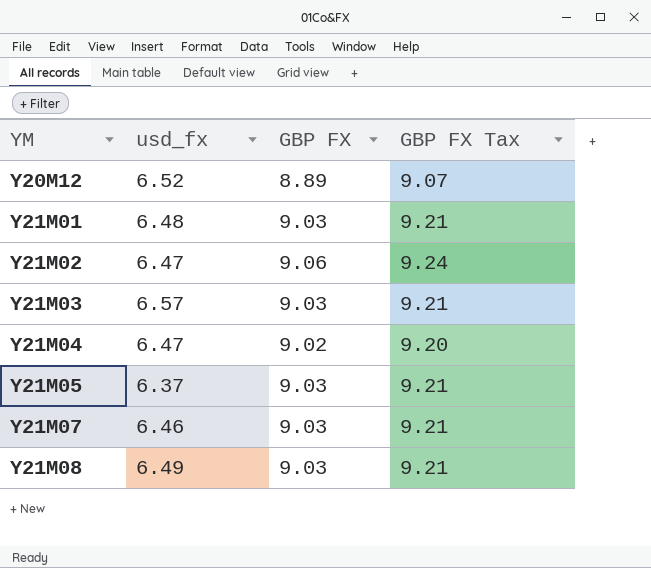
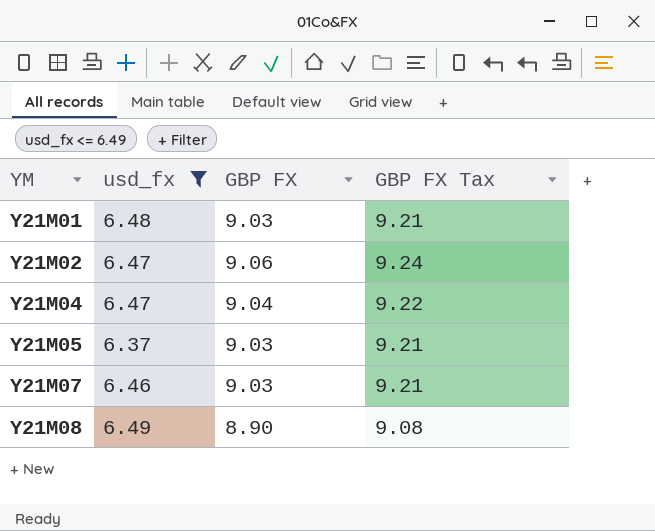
filter: none -> usd_fx <= 6.49
Y21M04 | GBP FX: 9.02 -> 9.04
Y21M04 | GBP FX Tax: 9.20 -> 9.22
Y21M08 | GBP FX: 9.03 -> 8.90
Y21M08 | GBP FX Tax: 9.21 -> 9.08

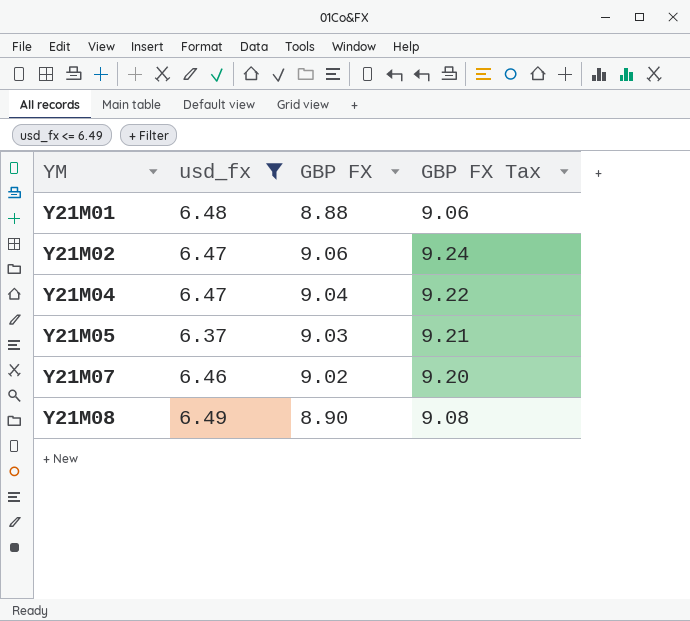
Y21M01 | GBP FX: 9.03 -> 8.88
Y21M01 | GBP FX Tax: 9.21 -> 9.06
Y21M07 | GBP FX: 9.03 -> 9.02
Y21M07 | GBP FX Tax: 9.21 -> 9.20

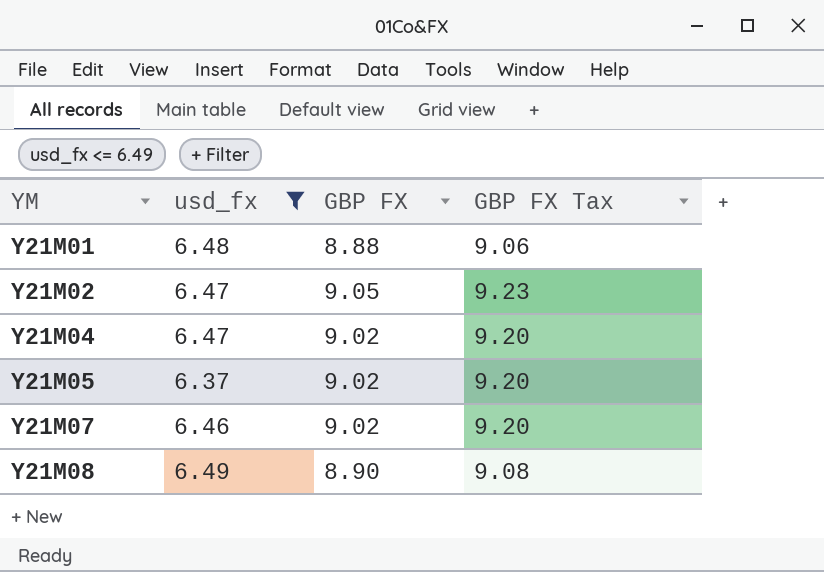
Y21M02 | GBP FX: 9.06 -> 9.05
Y21M02 | GBP FX Tax: 9.24 -> 9.23
Y21M04 | GBP FX: 9.04 -> 9.02
Y21M04 | GBP FX Tax: 9.22 -> 9.20
Y21M05 | GBP FX: 9.03 -> 9.02
Y21M05 | GBP FX Tax: 9.21 -> 9.20

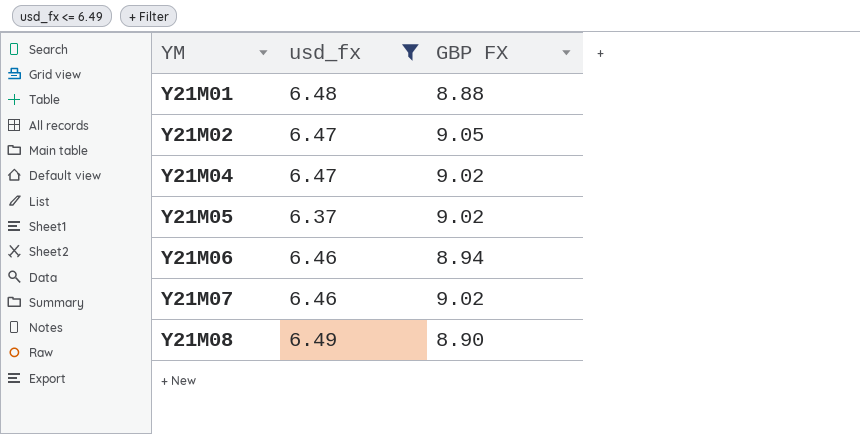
column GBP FX Tax | formula: [GBP FX] * 1.02 -> none
row Y21M06: none -> 6.46 | 8.94

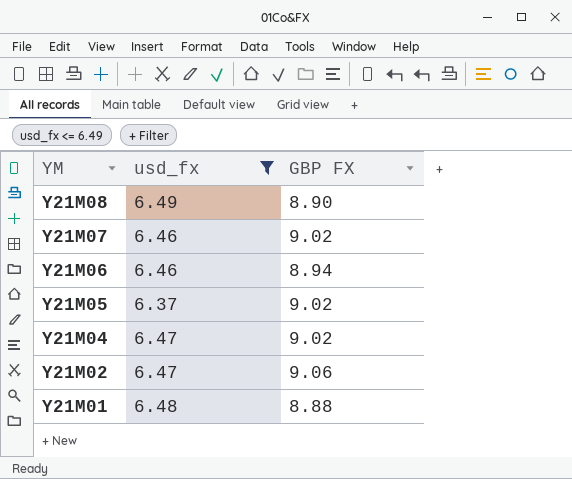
row order: YM ascending -> YM descending
Y21M02 | GBP FX: 9.05 -> 9.06

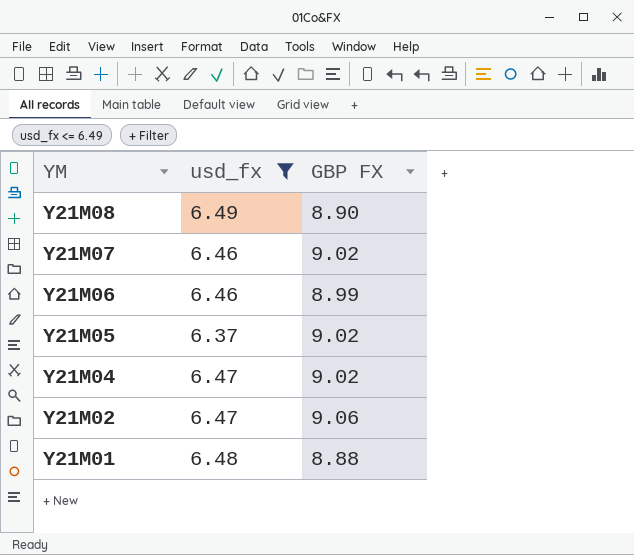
Y21M06 | GBP FX: 8.94 -> 8.99

